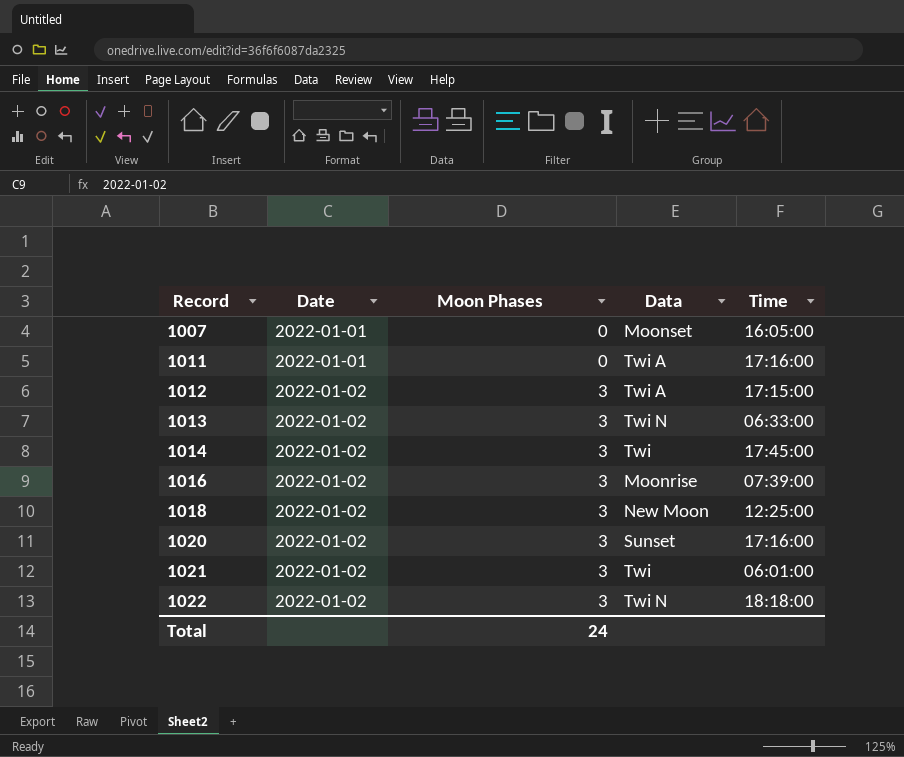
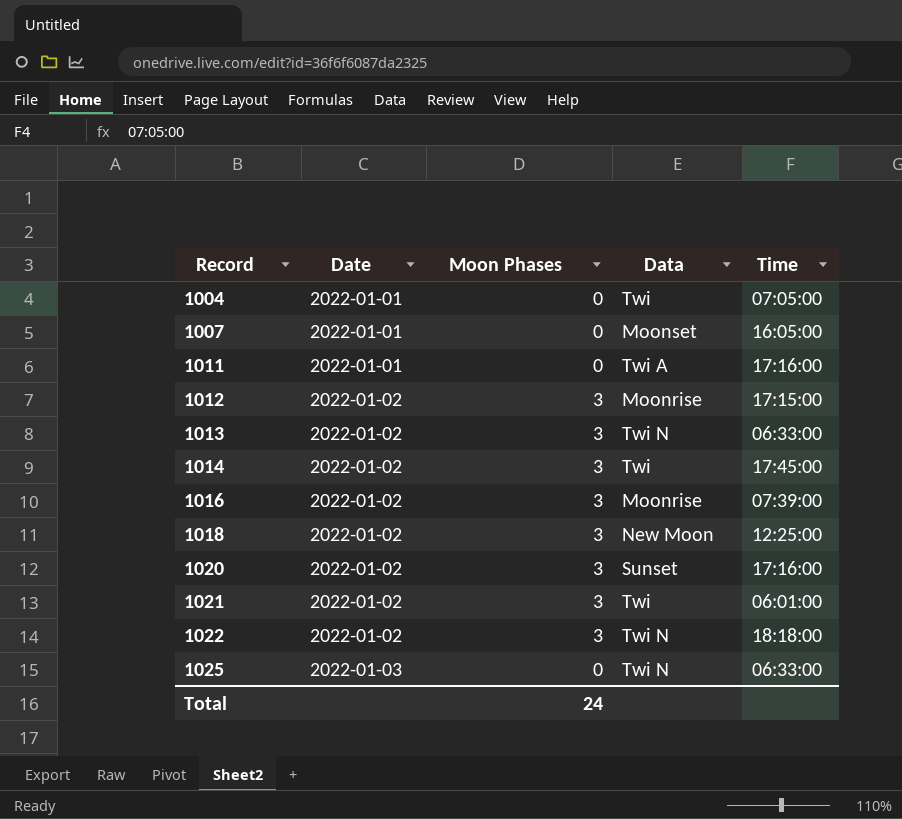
row 1004: none -> 2022-01-01 | 0 | Twi | 07:05:00
1012 | Data: Twi A -> Moonrise
row 1025: none -> 2022-01-03 | 0 | Twi N | 06:33:00

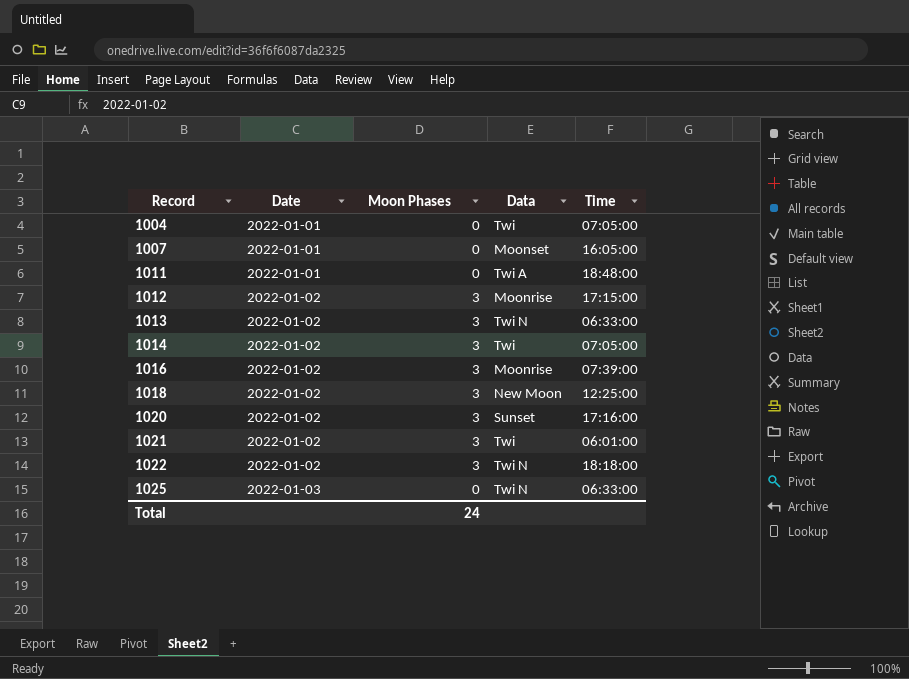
1011 | Time: 17:16:00 -> 18:48:00
1014 | Time: 17:45:00 -> 07:05:00

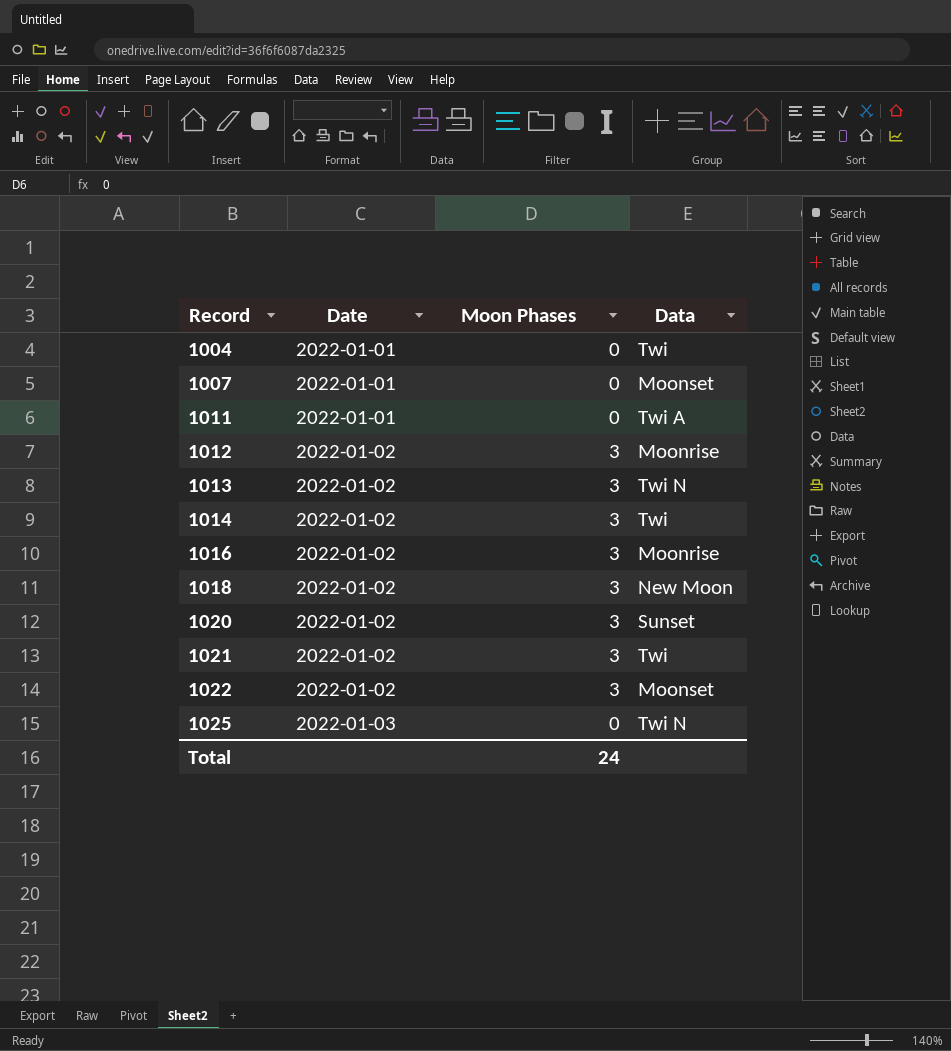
column Time | position: 5 -> none
1022 | Data: Twi N -> Moonset

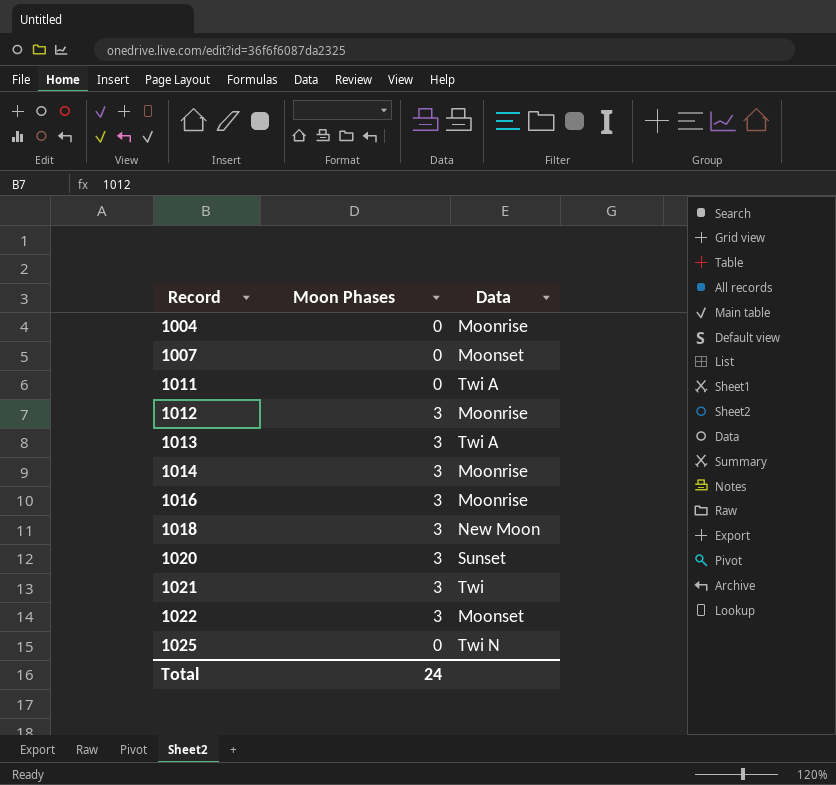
column Date | position: 2 -> none
1004 | Data: Twi -> Moonrise
1013 | Data: Twi N -> Twi A
1014 | Data: Twi -> Moonrise

